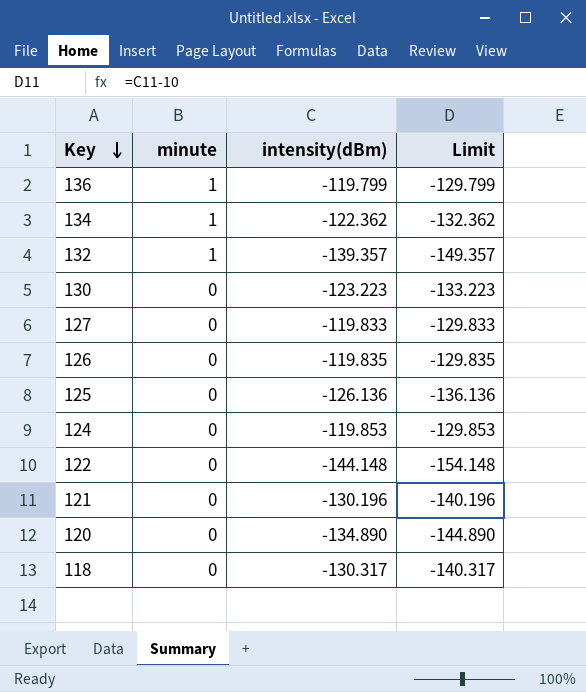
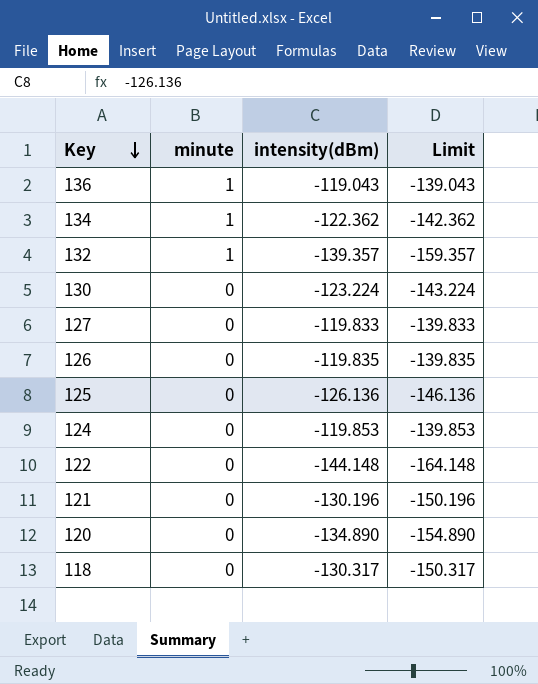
column Limit | formula: [intensity(dBm)] - 10 -> [intensity(dBm)] - 20
136 | intensity(dBm): -119.799 -> -119.043
130 | intensity(dBm): -123.223 -> -123.224

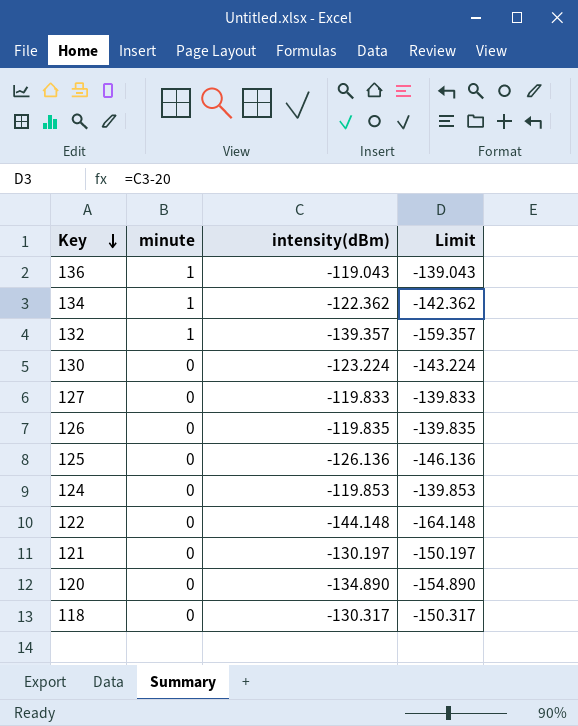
121 | intensity(dBm): -130.196 -> -130.197
121 | Limit: -150.196 -> -150.197

